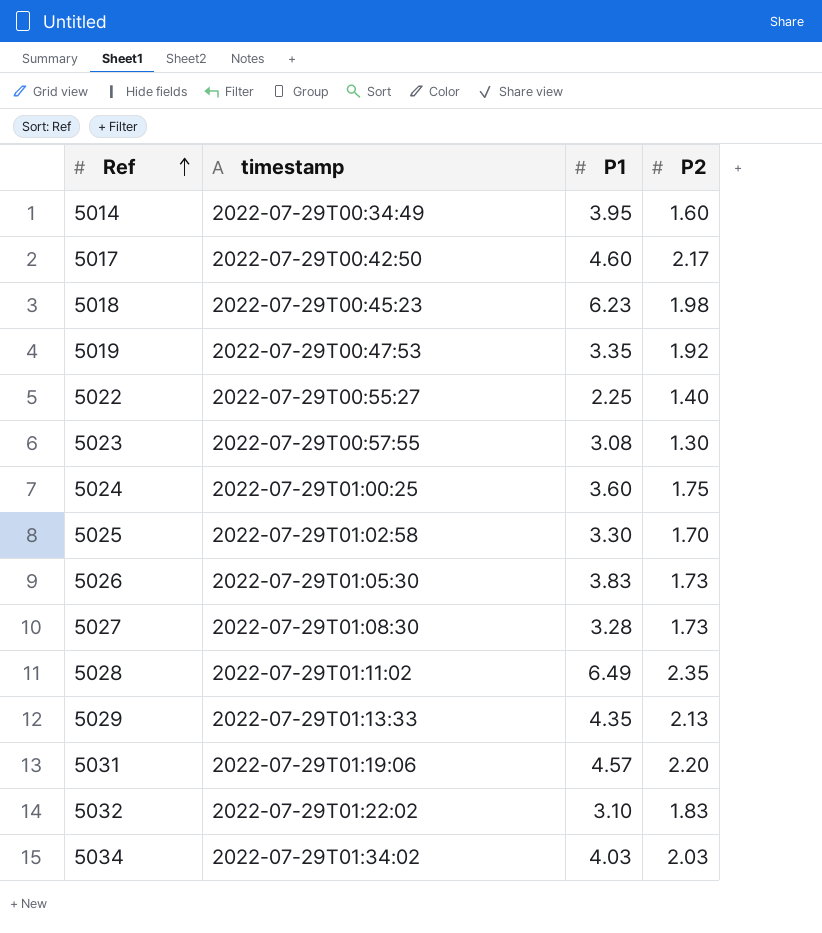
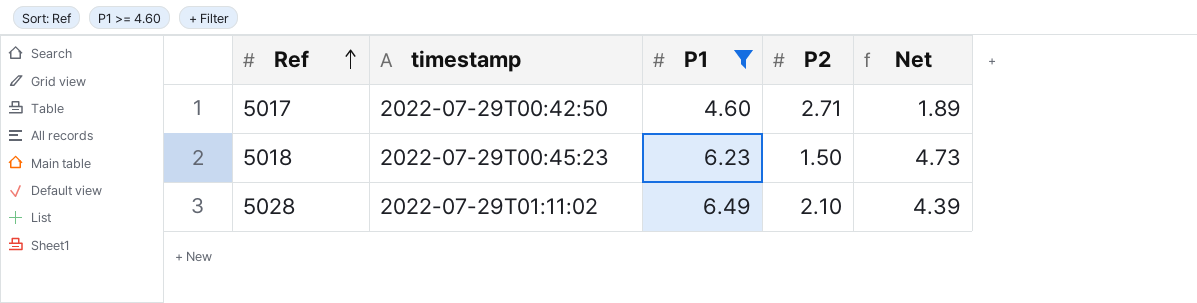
filter: none -> P1 >= 4.60
column Net | formula: none -> [P1] - [P2]
5017 | P2: 2.17 -> 2.71
5018 | P2: 1.98 -> 1.50
5028 | P2: 2.35 -> 2.10

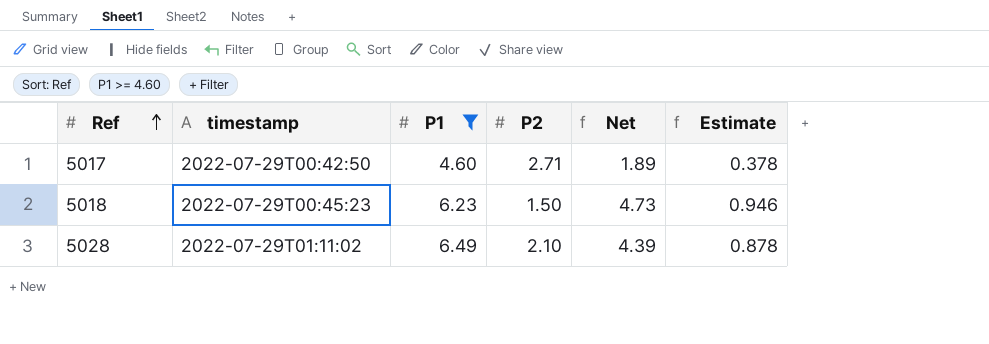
column Estimate | formula: none -> [Net] * 0.2

